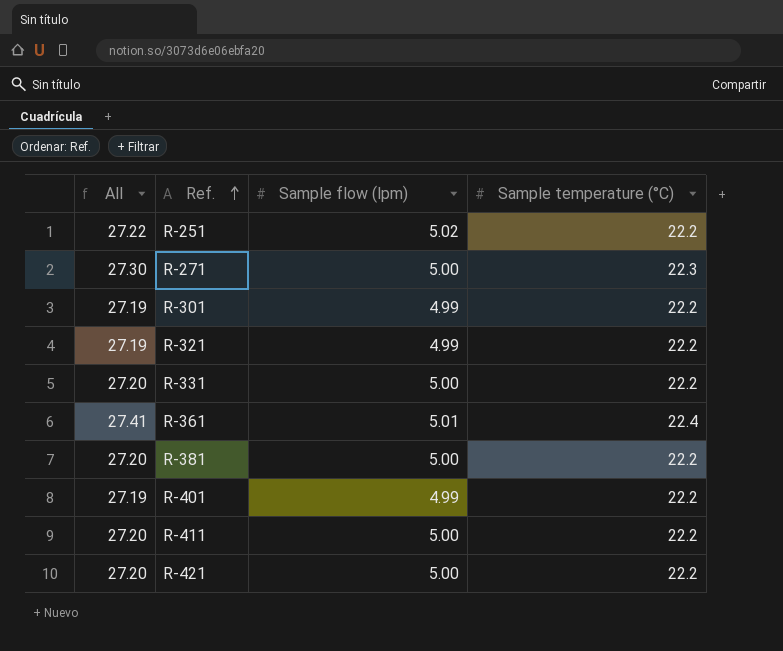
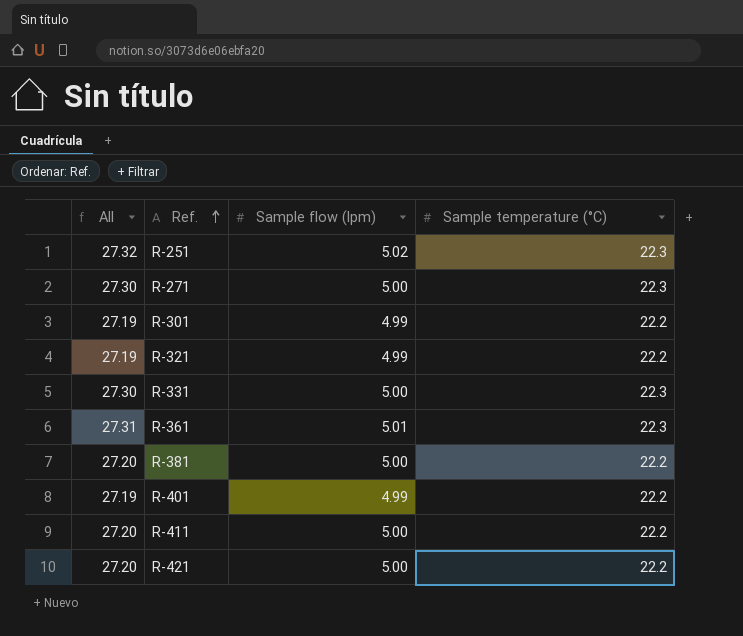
R-251 | All: 27.22 -> 27.32
R-251 | Sample temperature (°C): 22.2 -> 22.3
R-331 | All: 27.20 -> 27.30
R-331 | Sample temperature (°C): 22.2 -> 22.3
R-361 | All: 27.41 -> 27.31
R-361 | Sample temperature (°C): 22.4 -> 22.3

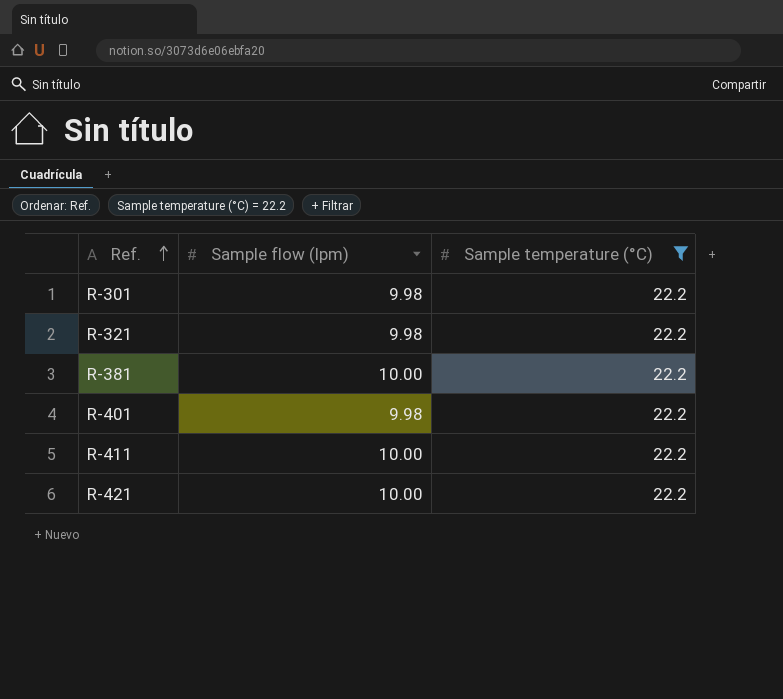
filter: none -> Sample temperature (°C) = 22.2
column All | formula: [Sample flow (lpm)] + [Sample temperature (°C)] -> none
R-301 | Sample flow (lpm): 4.99 -> 9.98
R-321 | Sample flow (lpm): 4.99 -> 9.98
R-381 | Sample flow (lpm): 5.00 -> 10.00
R-401 | Sample flow (lpm): 4.99 -> 9.98
R-411 | Sample flow (lpm): 5.00 -> 10.00
R-421 | Sample flow (lpm): 5.00 -> 10.00

